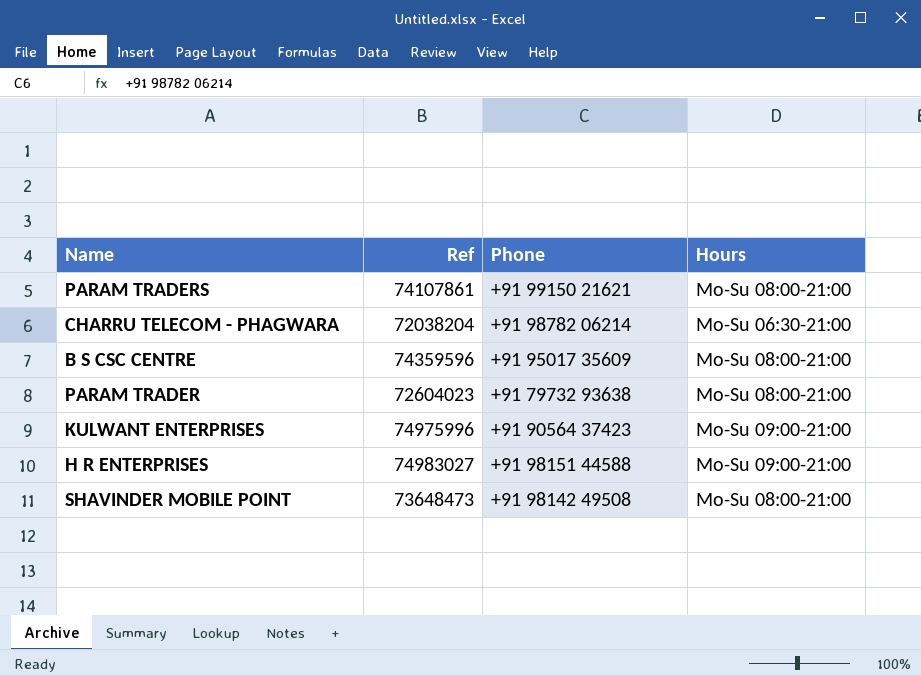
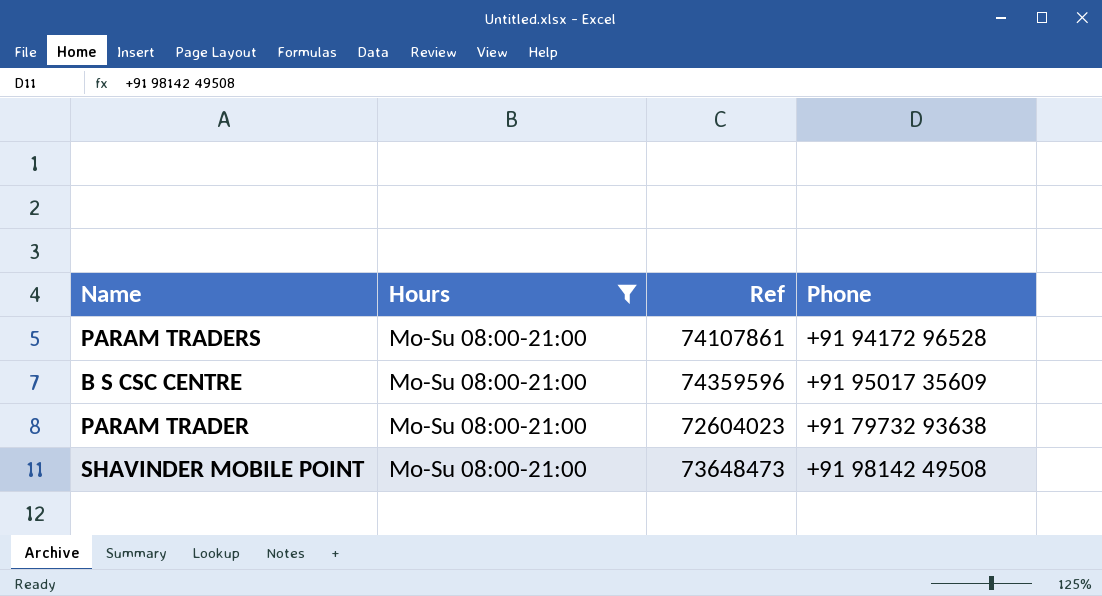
filter: none -> Hours = Mo-Su 08:00-21:00
column Hours | position: 4 -> 2
PARAM TRADERS | Phone: +91 99150 21621 -> +91 94172 96528

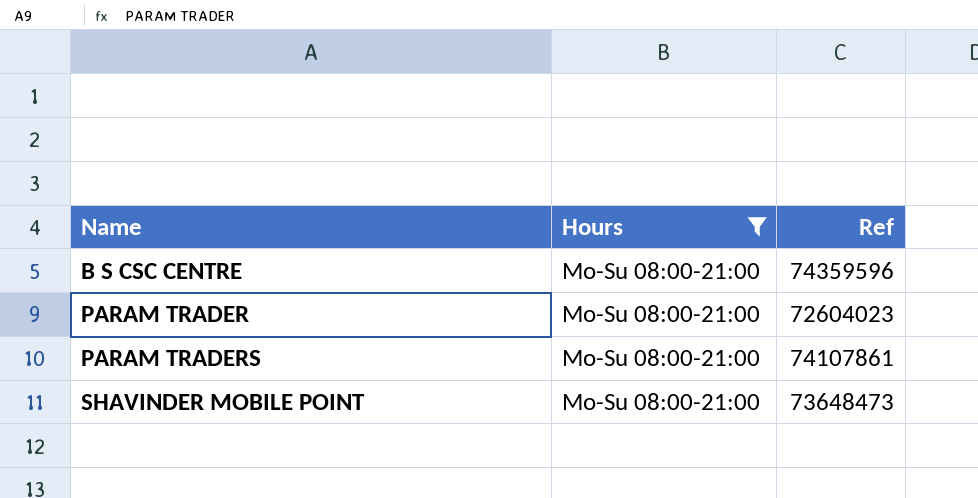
row order: none -> Name ascending
column Phone | position: 4 -> none

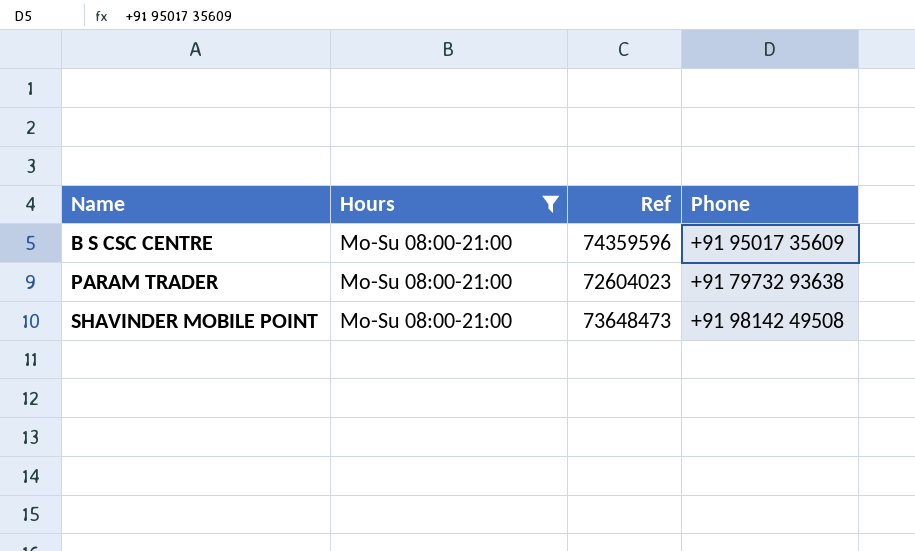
column Phone | position: none -> 4
row PARAM TRADERS: Mo-Su 08:00-21:00 | 74107861 -> none

